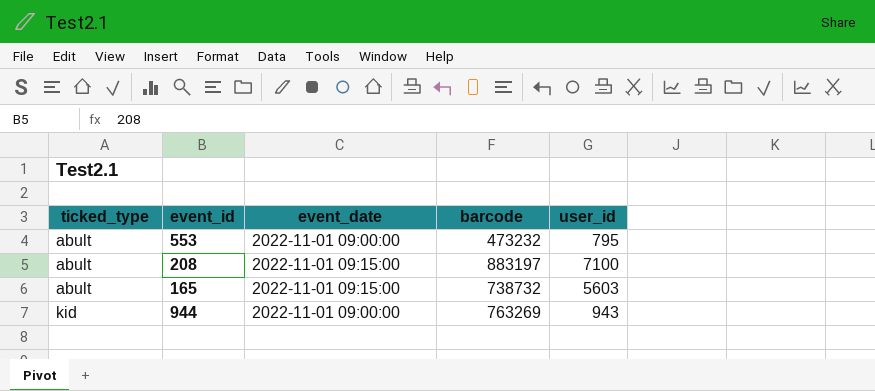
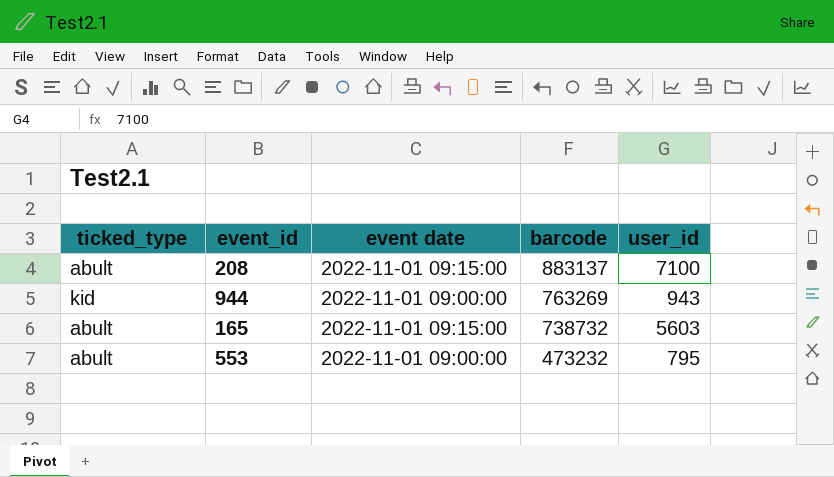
row order: ticked_type ascending -> barcode descending
column name: event_date -> event date
208 | barcode: 883197 -> 883137

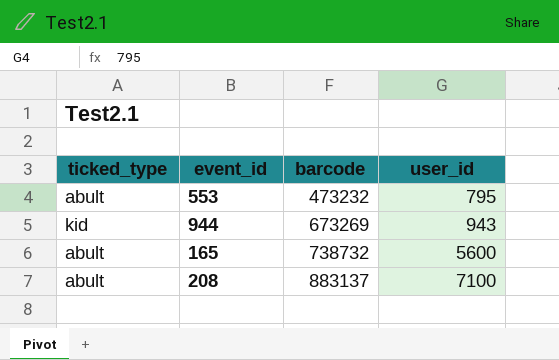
row order: barcode descending -> barcode ascending
column event date | position: 3 -> none
944 | barcode: 763269 -> 673269
165 | user_id: 5603 -> 5600

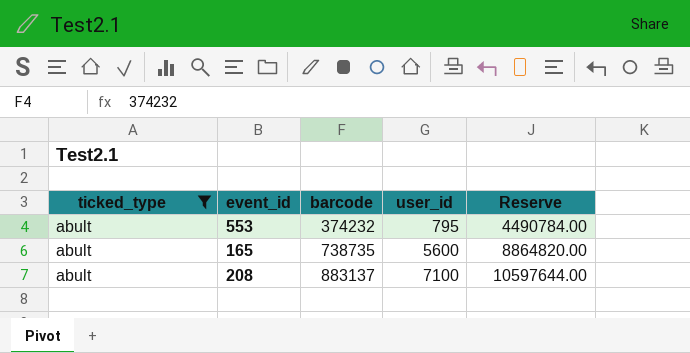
filter: none -> ticked_type = abult
column Reserve | formula: none -> [barcode] * 12
553 | barcode: 473232 -> 374232
165 | barcode: 738732 -> 738735

